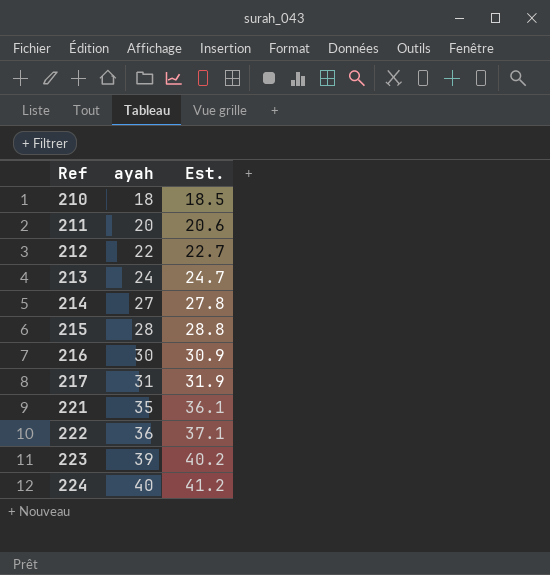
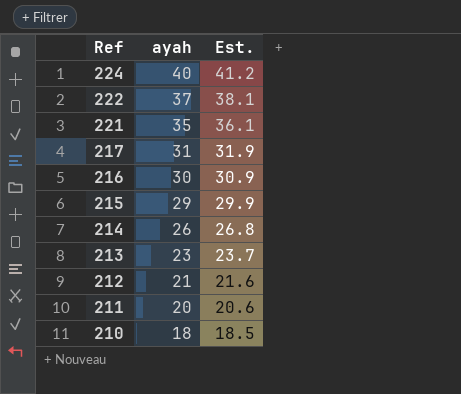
row order: Ref ascending -> Ref descending
row 223: 39 | 40.2 -> none
222 | ayah: 36 -> 37
222 | Est.: 37.1 -> 38.1
215 | ayah: 28 -> 29
215 | Est.: 28.8 -> 29.9
214 | ayah: 27 -> 26
214 | Est.: 27.8 -> 26.8
213 | ayah: 24 -> 23
213 | Est.: 24.7 -> 23.7
212 | ayah: 22 -> 21
212 | Est.: 22.7 -> 21.6

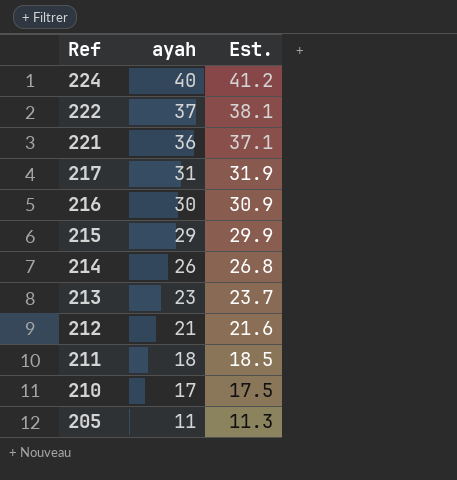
221 | ayah: 35 -> 36
221 | Est.: 36.1 -> 37.1
211 | ayah: 20 -> 18
211 | Est.: 20.6 -> 18.5
210 | ayah: 18 -> 17
210 | Est.: 18.5 -> 17.5
row 205: none -> 11 | 11.3

